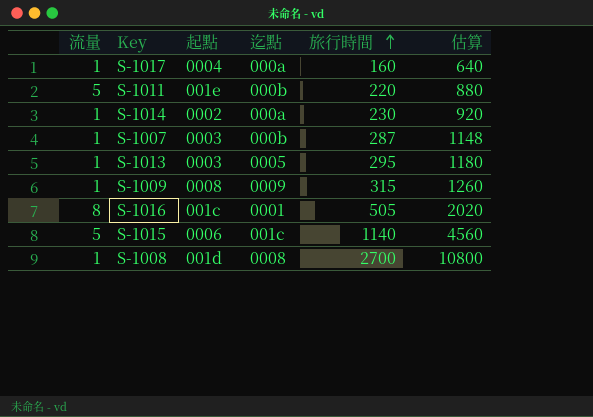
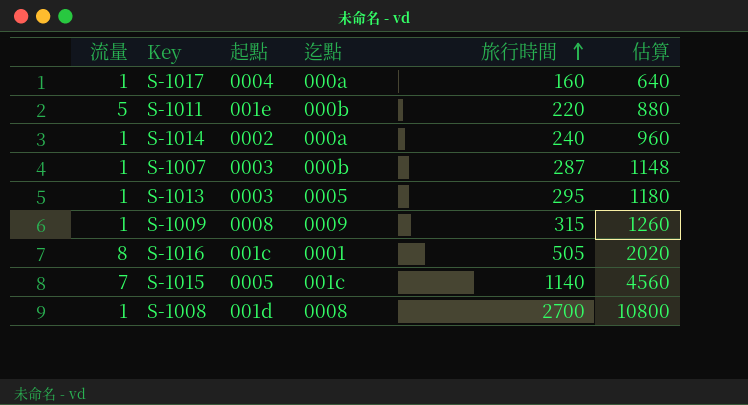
S-1014 | 旅行時間: 230 -> 240
S-1014 | 估算: 920 -> 960
S-1015 | 流量: 5 -> 7
S-1015 | 起點: 0006 -> 0005

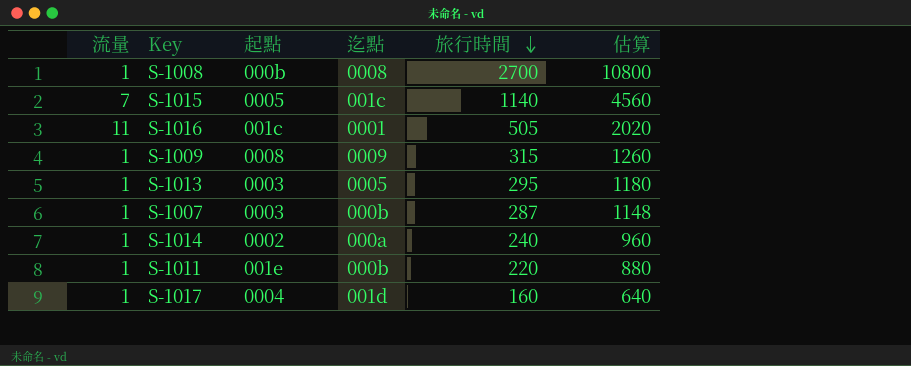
row order: 旅行時間 ascending -> 旅行時間 descending
S-1008 | 起點: 001d -> 000b
S-1016 | 流量: 8 -> 11
S-1011 | 流量: 5 -> 1
S-1017 | 迄點: 000a -> 001d

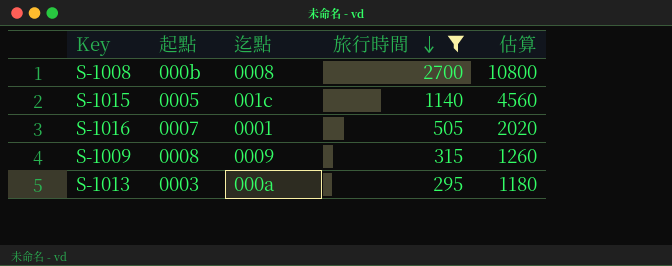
filter: none -> 旅行時間 >= 295
column 流量 | position: 1 -> none
S-1016 | 起點: 001c -> 0007
S-1013 | 迄點: 0005 -> 000a

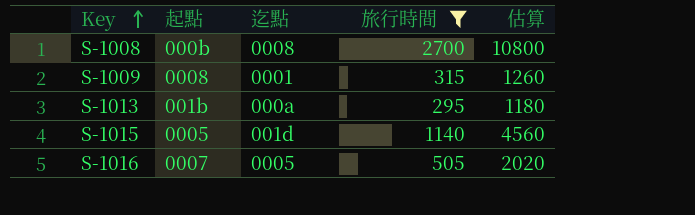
row order: 旅行時間 descending -> Key ascending
S-1009 | 迄點: 0009 -> 0001
S-1013 | 起點: 0003 -> 001b
S-1015 | 迄點: 001c -> 001d
S-1016 | 迄點: 0001 -> 0005

